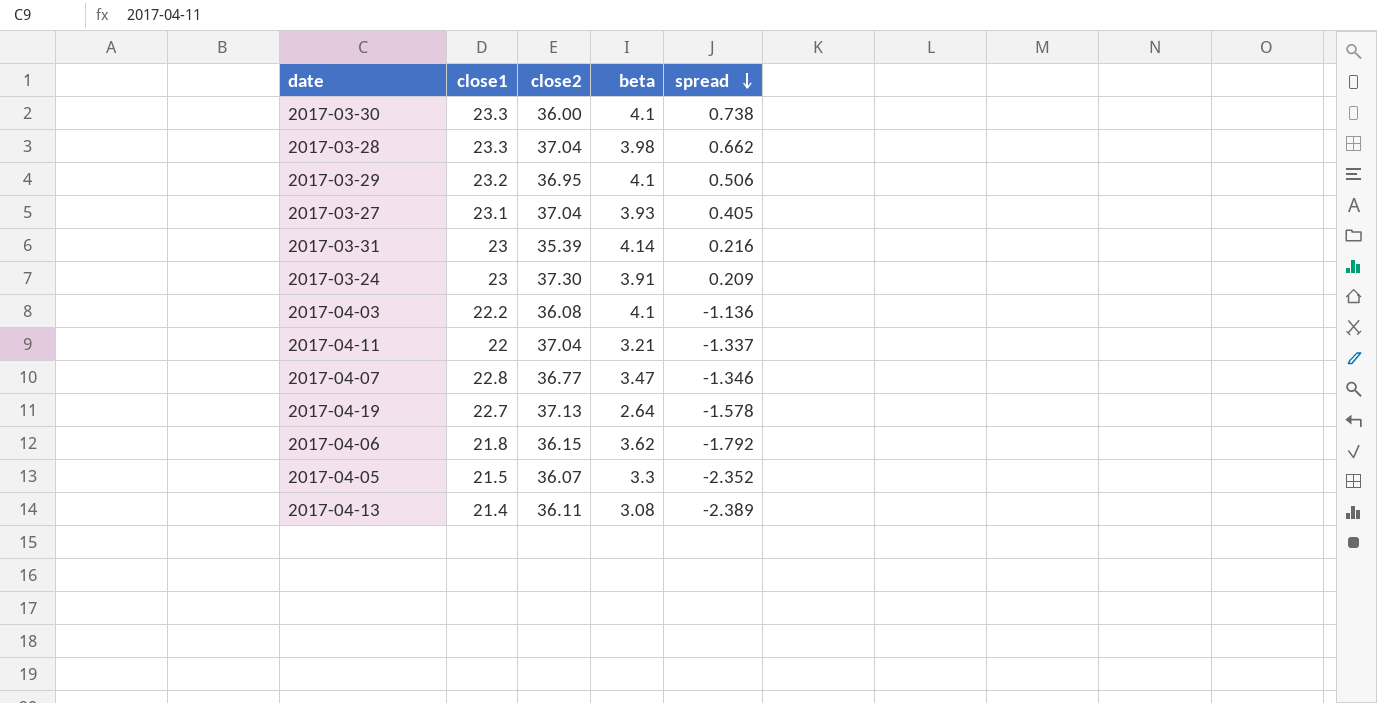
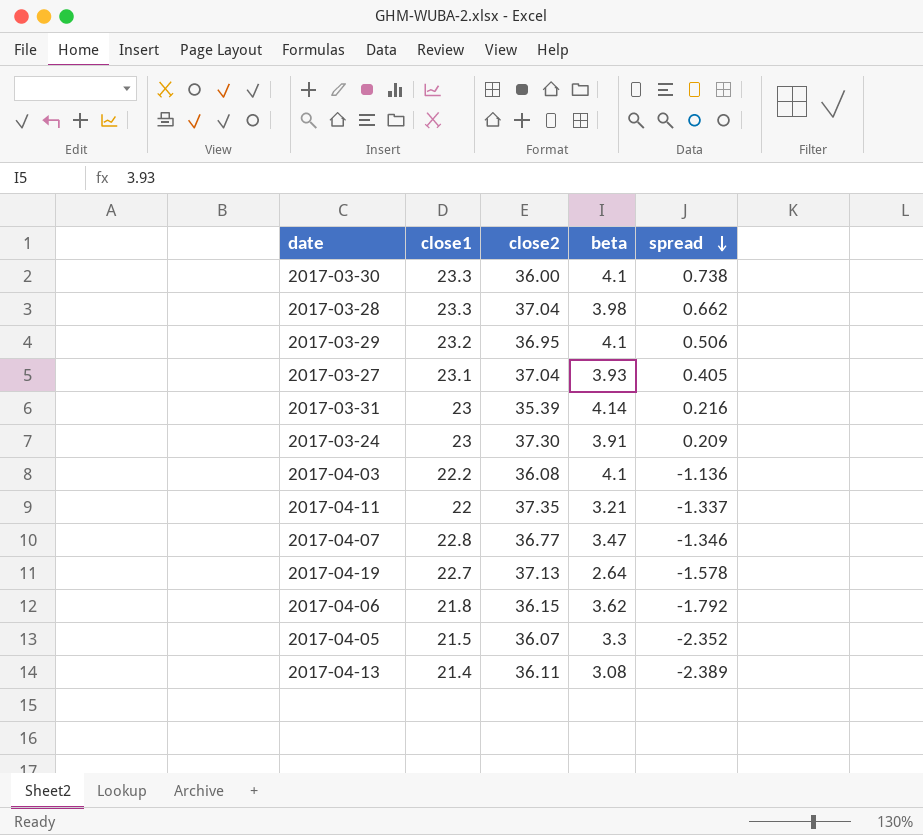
2017-04-11 | close2: 37.04 -> 37.35

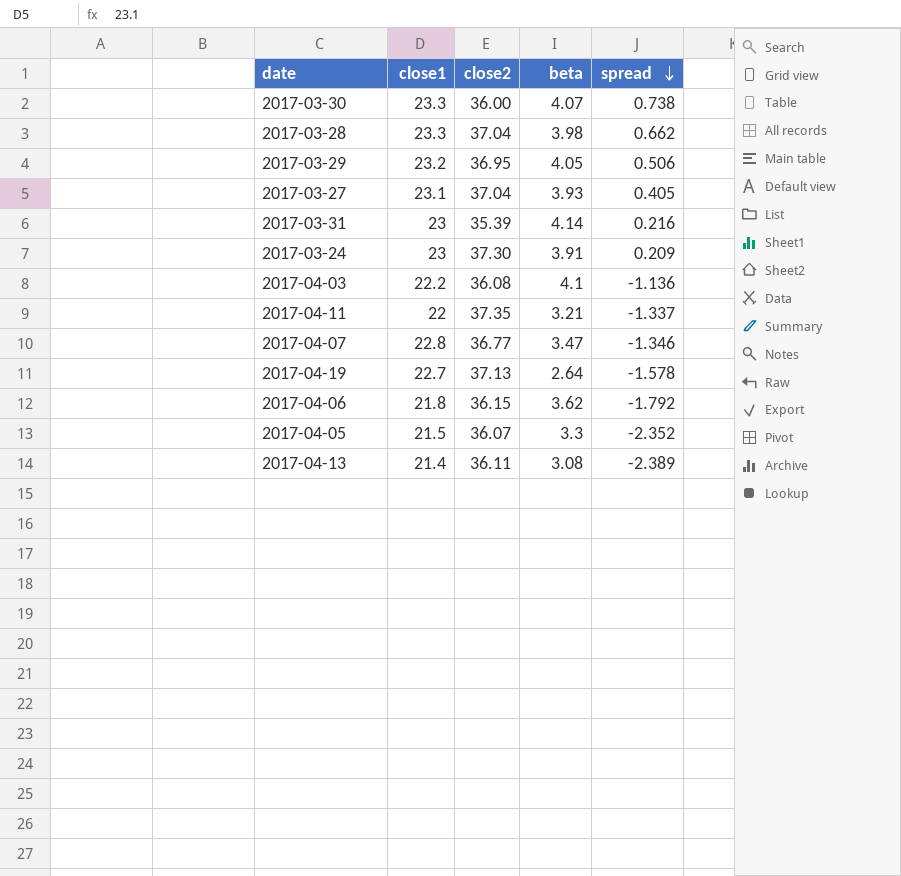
2017-03-30 | beta: 4.1 -> 4.07
2017-03-29 | beta: 4.1 -> 4.05

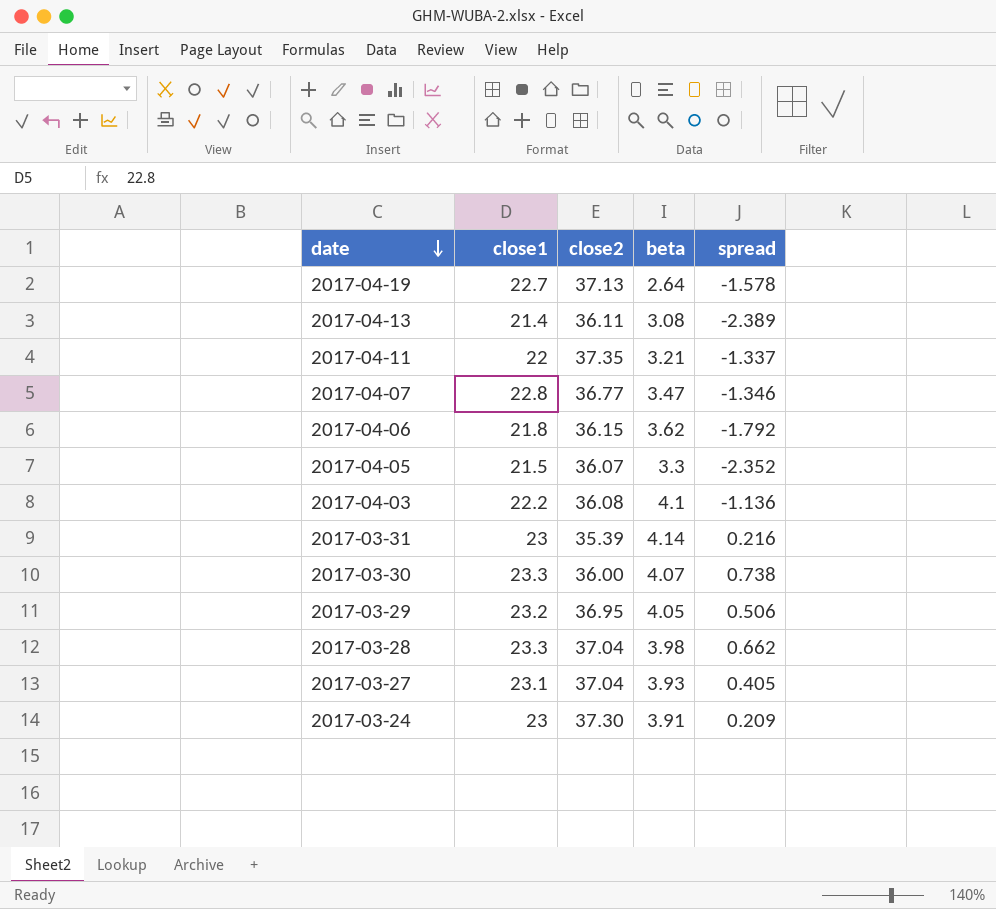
row order: spread descending -> date descending

